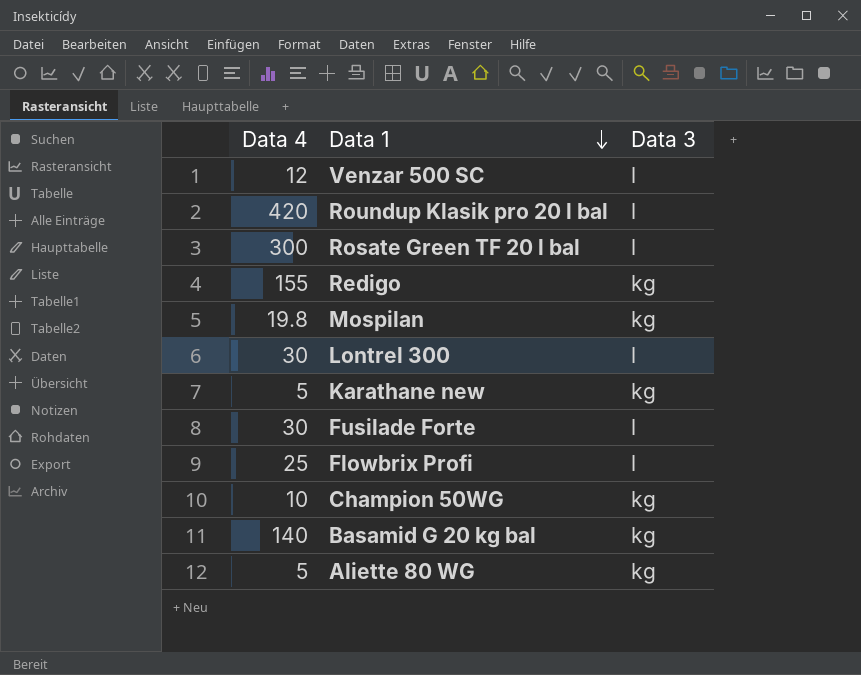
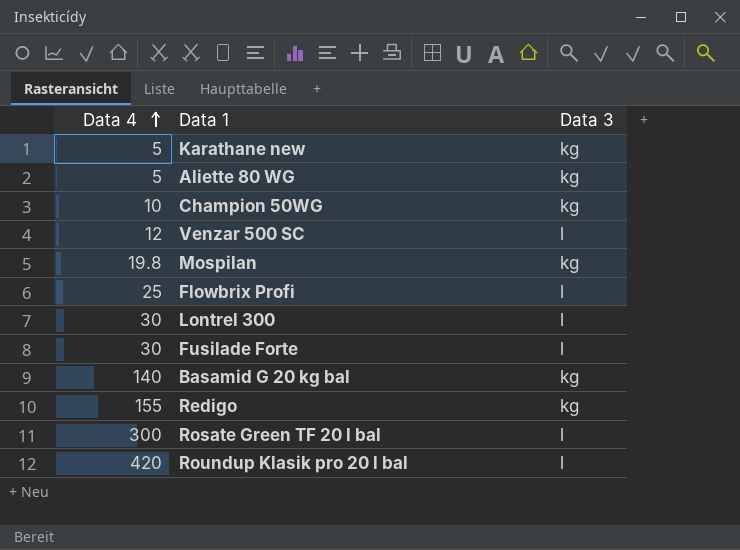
row order: Data 1 descending -> Data 4 ascending

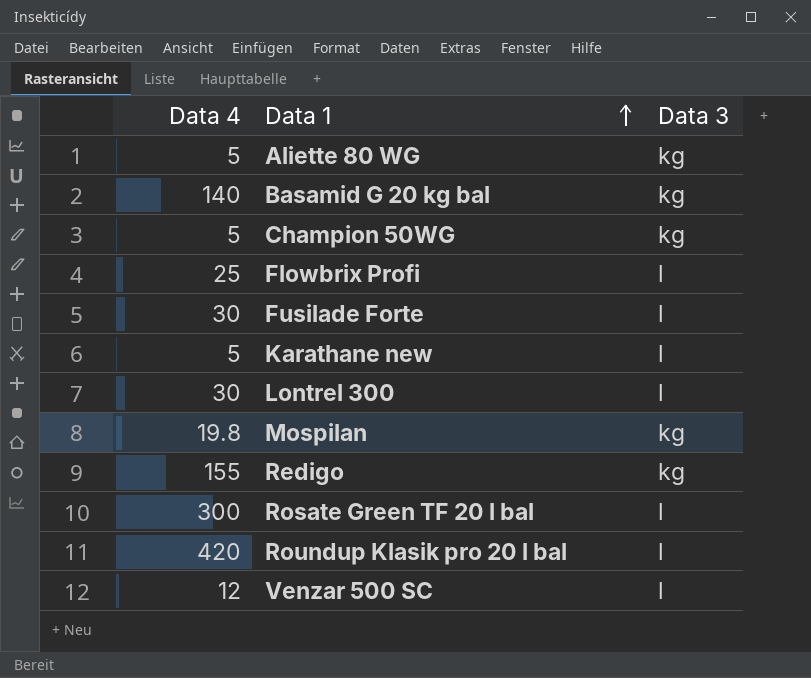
row order: Data 4 ascending -> Data 1 ascending
Champion 50WG | Data 4: 10 -> 5
Karathane new | Data 3: kg -> l

